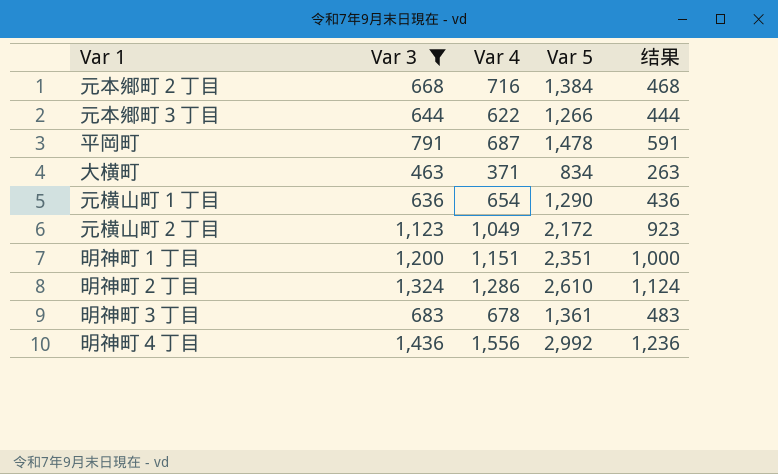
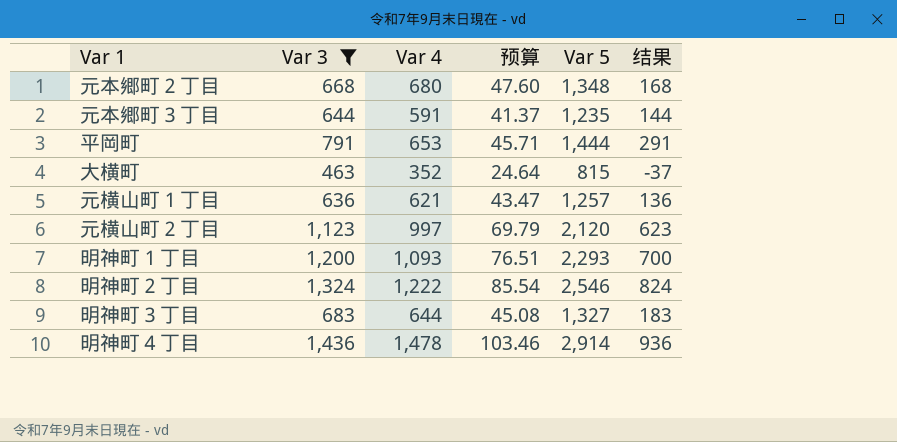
column 预算 | formula: none -> [Var 4] * 0.07
column 结果 | formula: [Var 3] - 200 -> [Var 3] - 500
元本郷町２丁目 | Var 4: 716 -> 680
元本郷町２丁目 | Var 5: 1,384 -> 1,348
元本郷町３丁目 | Var 4: 622 -> 591
元本郷町３丁目 | Var 5: 1,266 -> 1,235
平岡町 | Var 4: 687 -> 653
平岡町 | Var 5: 1,478 -> 1,444
大横町 | Var 4: 371 -> 352
大横町 | Var 5: 834 -> 815
元横山町１丁目 | Var 4: 654 -> 621
元横山町１丁目 | Var 5: 1,290 -> 1,257
元横山町２丁目 | Var 4: 1,049 -> 997
元横山町２丁目 | Var 5: 2,172 -> 2,120
明神町１丁目 | Var 4: 1,151 -> 1,093
明神町１丁目 | Var 5: 2,351 -> 2,293
明神町２丁目 | Var 4: 1,286 -> 1,222
明神町２丁目 | Var 5: 2,610 -> 2,546
明神町３丁目 | Var 4: 678 -> 644
明神町３丁目 | Var 5: 1,361 -> 1,327
明神町４丁目 | Var 4: 1,556 -> 1,478
明神町４丁目 | Var 5: 2,992 -> 2,914

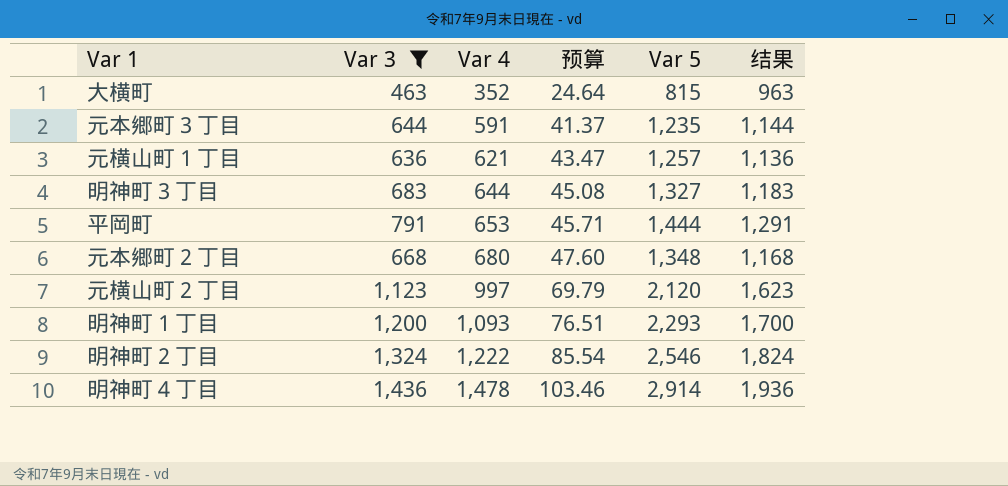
row order: none -> Var 4 ascending
column 结果 | formula: [Var 3] - 500 -> [Var 3] + 500

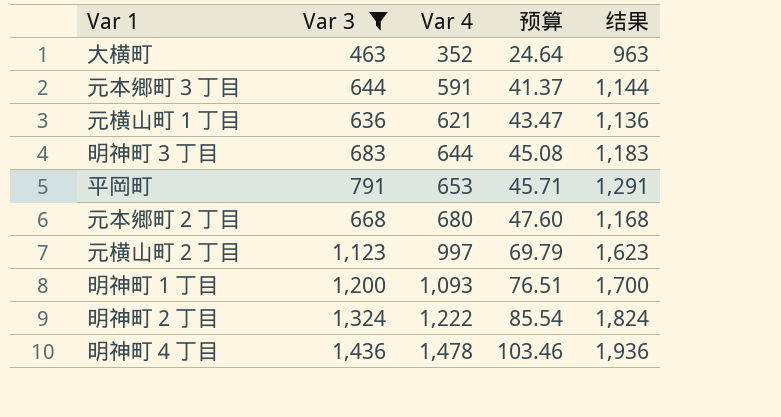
column Var 5 | formula: [Var 3] + [Var 4] -> none

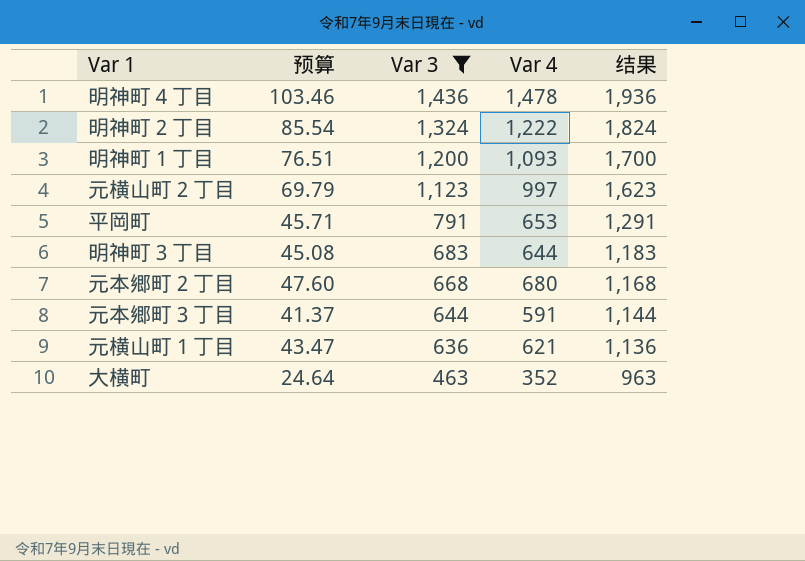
row order: Var 4 ascending -> Var 3 descending
column 预算 | position: 4 -> 2

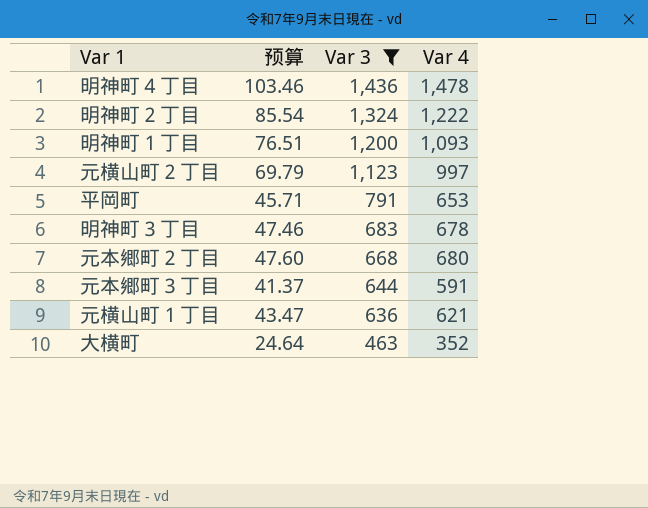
column 结果 | formula: [Var 3] + 500 -> none
明神町３丁目 | 预算: 45.08 -> 47.46
明神町３丁目 | Var 4: 644 -> 678

